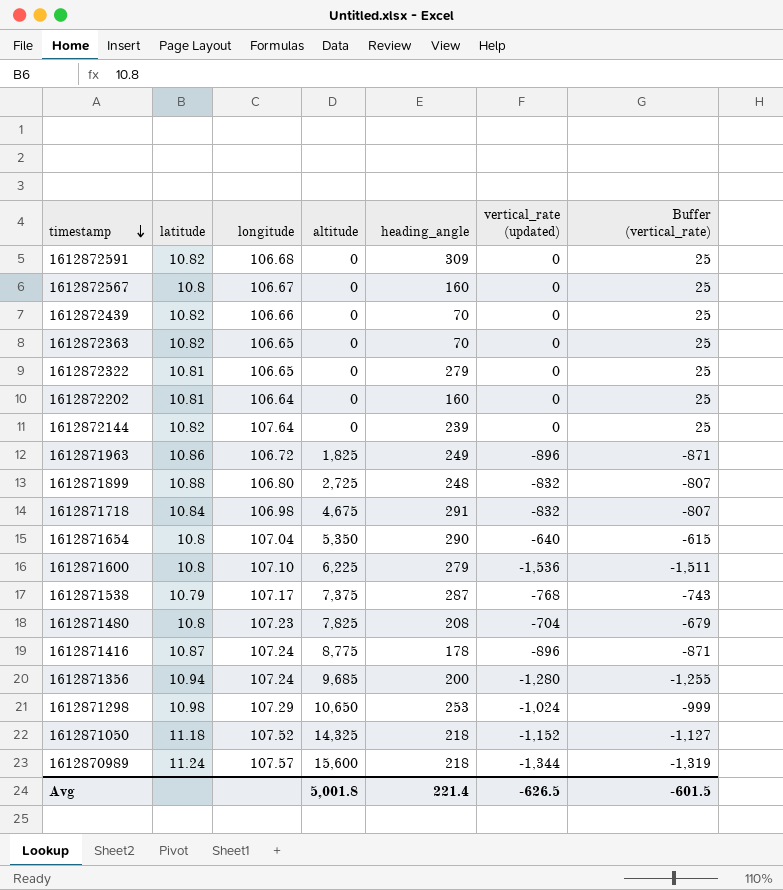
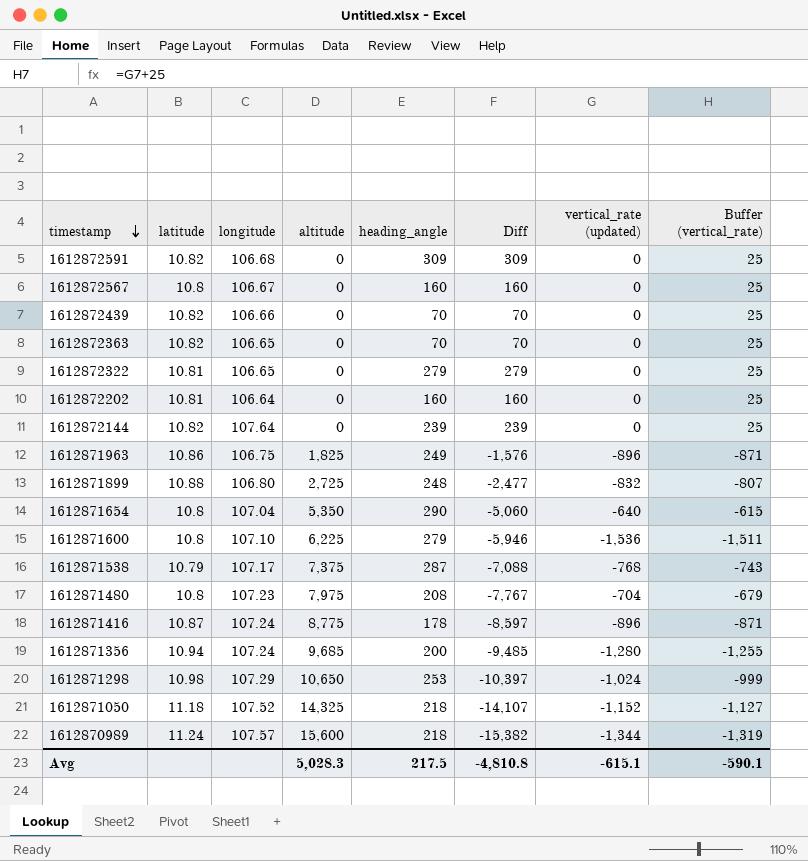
column Diff | formula: none -> [heading_angle] - [altitude]
row 1612871718: 10.84 | 106.98 | 4,675 | 291 | -832 | -807 -> none
1612871963 | longitude: 106.72 -> 106.75
1612871480 | altitude: 7,825 -> 7,975
Avg | altitude: 5,001.8 -> 5,028.3
Avg | heading_angle: 221.4 -> 217.5
Avg | vertical_rate (updated): -626.5 -> -615.1
Avg | Buffer (vertical_rate): -601.5 -> -590.1

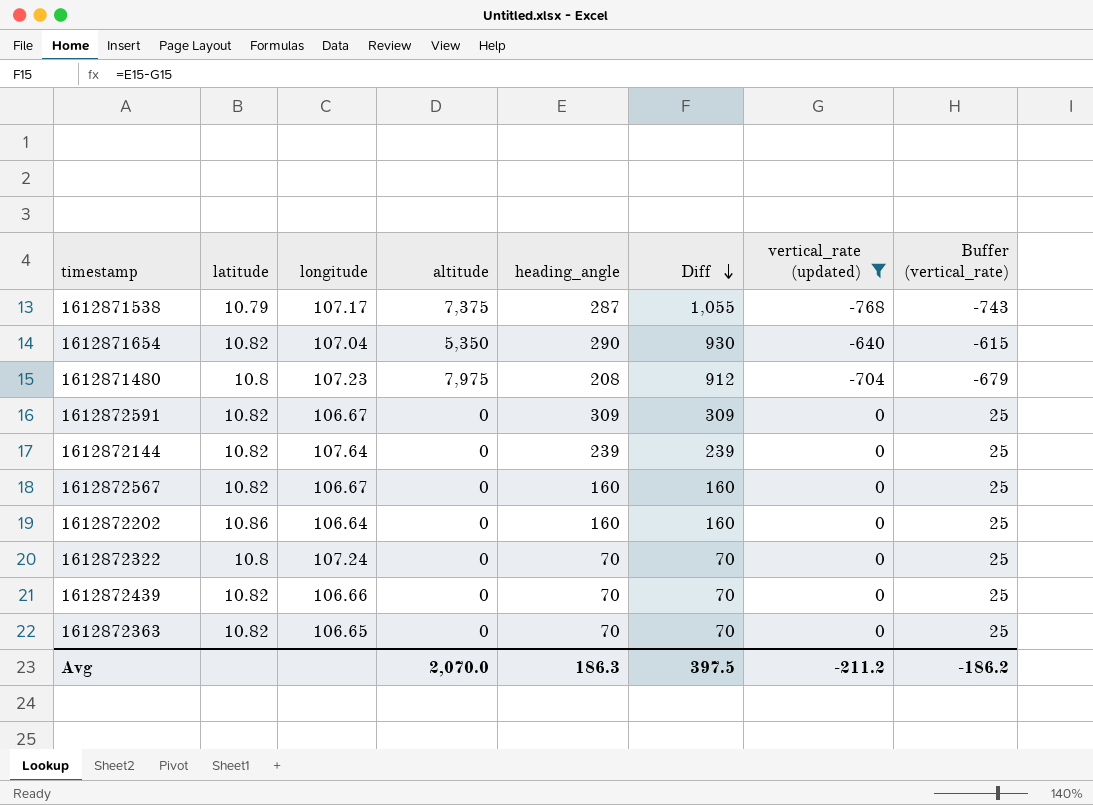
filter: none -> vertical_rate (updated) >= -768
row order: timestamp descending -> Diff descending
column Diff | formula: [heading_angle] - [altitude] -> [heading_angle] - [vertical_rate (updated)]
1612871654 | latitude: 10.8 -> 10.82
1612872591 | longitude: 106.68 -> 106.67
1612872567 | latitude: 10.8 -> 10.82
1612872202 | latitude: 10.81 -> 10.86
1612872322 | latitude: 10.81 -> 10.8
1612872322 | longitude: 106.65 -> 107.24
1612872322 | heading_angle: 279 -> 70
Avg | altitude: 5,028.3 -> 2,070.0
Avg | heading_angle: 217.5 -> 186.3
Avg | Diff: -4,810.8 -> 397.5
Avg | vertical_rate (updated): -615.1 -> -211.2
Avg | Buffer (vertical_rate): -590.1 -> -186.2

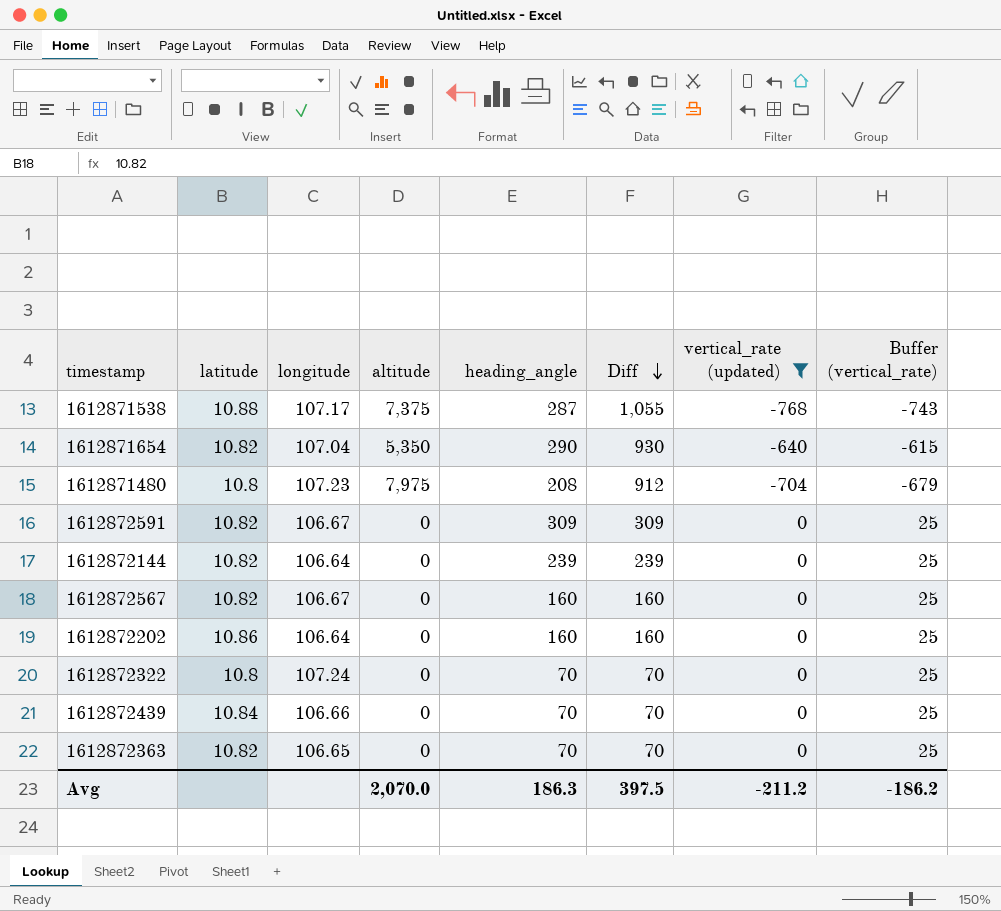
1612871538 | latitude: 10.79 -> 10.88
1612872144 | longitude: 107.64 -> 106.64
1612872439 | latitude: 10.82 -> 10.84

